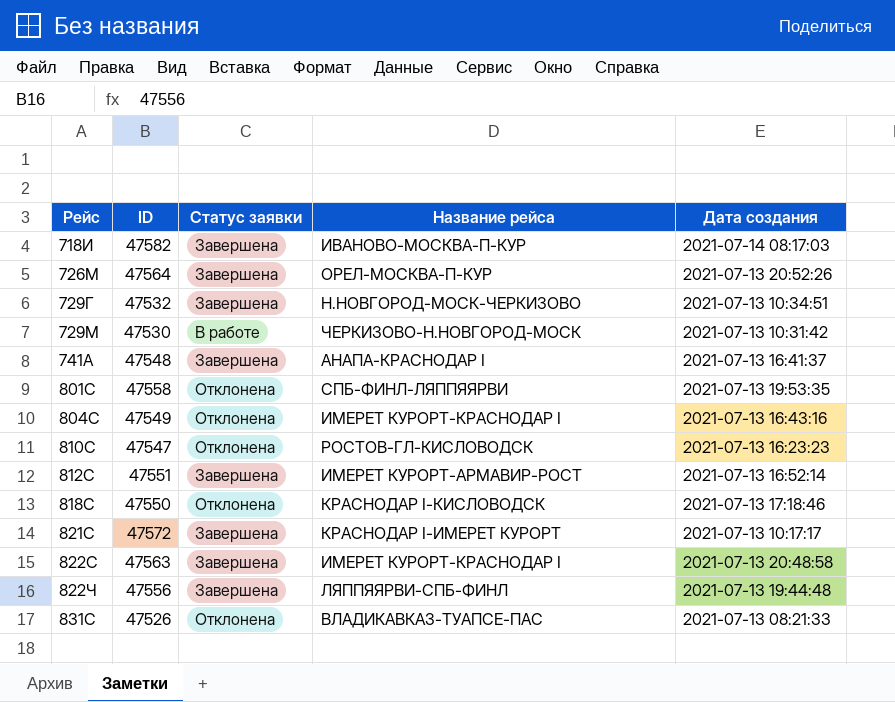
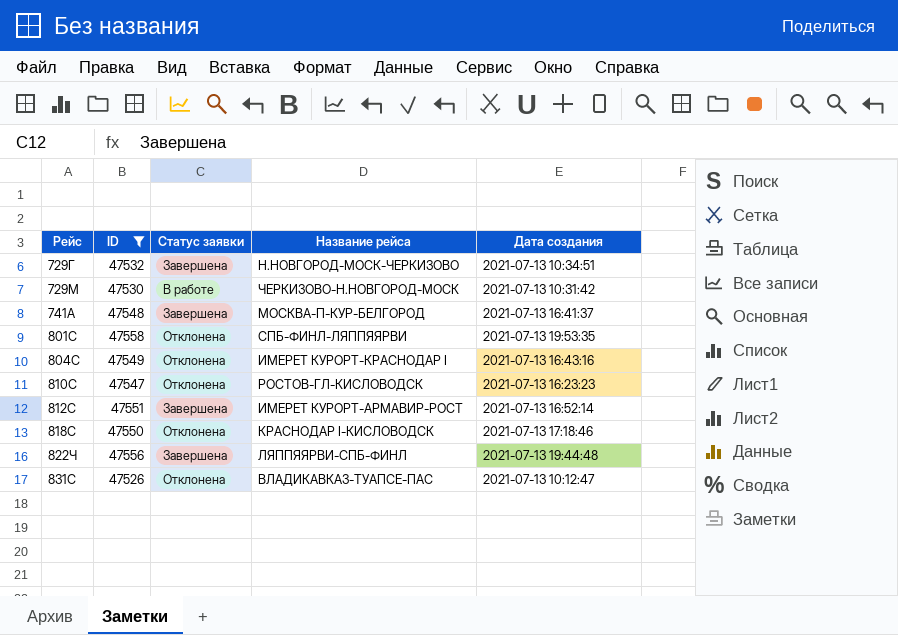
filter: none -> ID <= 47558
741А | Название рейса: АНАПА-КРАСНОДАР I -> МОСКВА-П-КУР-БЕЛГОРОД
831С | Дата создания: 2021-07-13 08:21:33 -> 2021-07-13 10:12:47

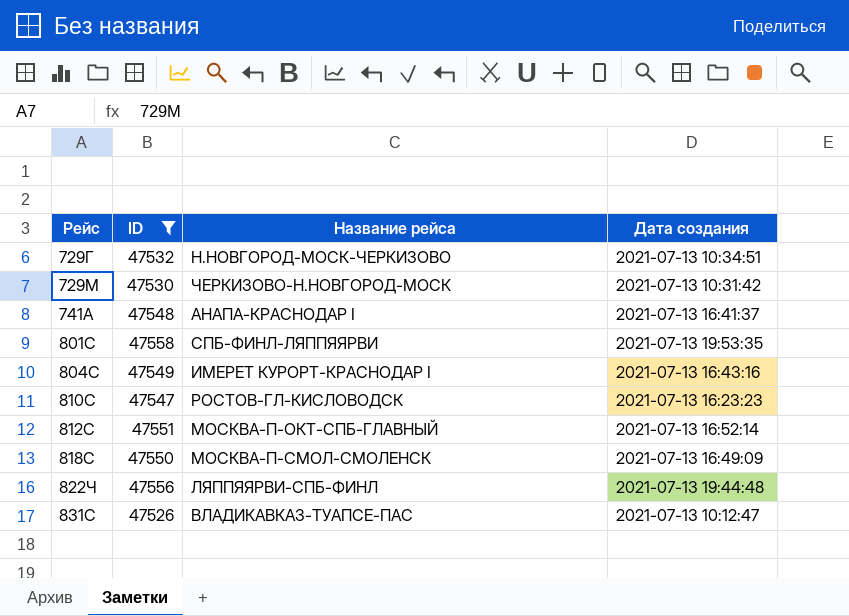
column Статус заявки | position: 3 -> none
741А | Название рейса: МОСКВА-П-КУР-БЕЛГОРОД -> АНАПА-КРАСНОДАР I
812С | Название рейса: ИМЕРЕТ КУРОРТ-АРМАВИР-РОСТ -> МОСКВА-П-ОКТ-СПБ-ГЛАВНЫЙ
818С | Название рейса: КРАСНОДАР I-КИСЛОВОДСК -> МОСКВА-П-СМОЛ-СМОЛЕНСК
818С | Дата создания: 2021-07-13 17:18:46 -> 2021-07-13 16:49:09

